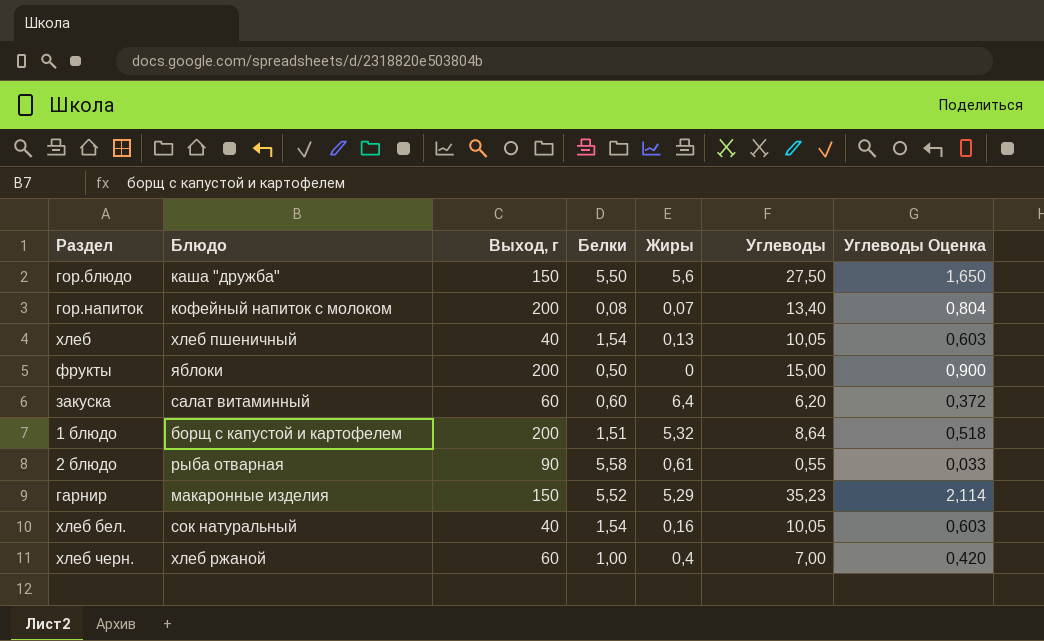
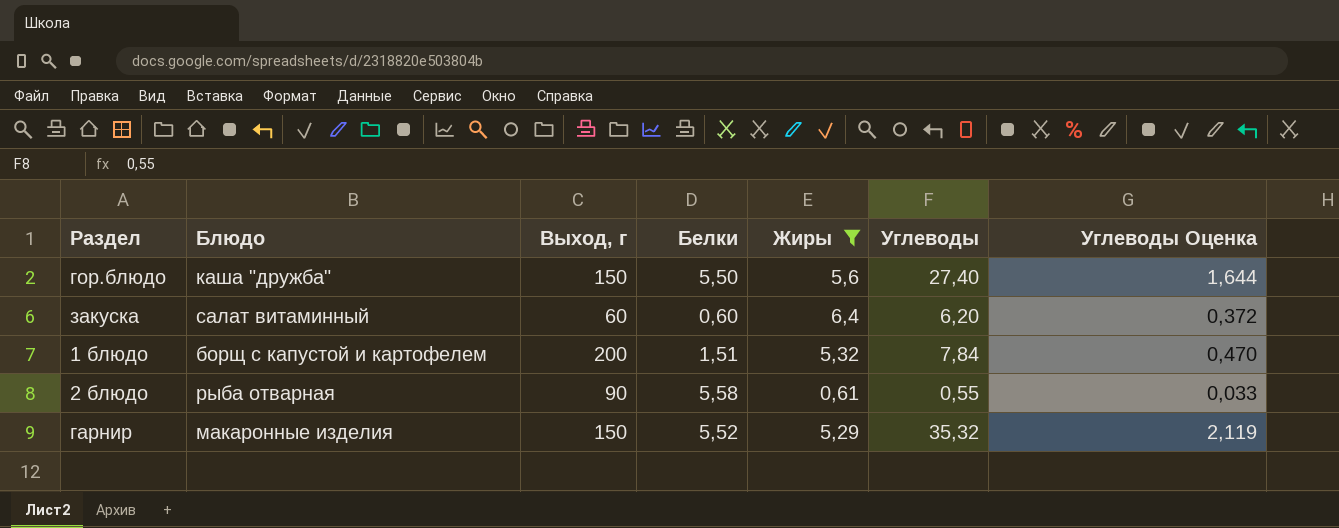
filter: none -> Жиры >= 0,61
гор.блюдо | Углеводы: 27,50 -> 27,40
гор.блюдо | Углеводы Оценка: 1,650 -> 1,644
1 блюдо | Углеводы: 8,64 -> 7,84
1 блюдо | Углеводы Оценка: 0,518 -> 0,470
гарнир | Углеводы: 35,23 -> 35,32
гарнир | Углеводы Оценка: 2,114 -> 2,119

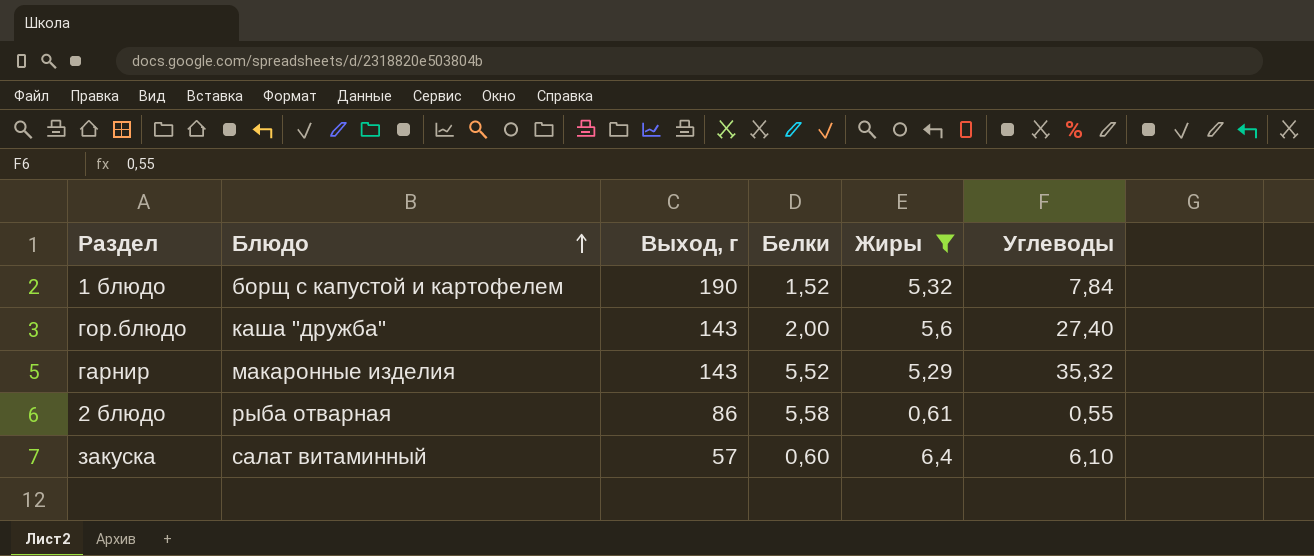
row order: none -> Блюдо ascending
column Углеводы Оценка | formula: [Углеводы] * 0,06 -> none
1 блюдо | Выход, г: 200 -> 190
1 блюдо | Белки: 1,51 -> 1,52
гор.блюдо | Выход, г: 150 -> 143
гор.блюдо | Белки: 5,50 -> 2,00
гарнир | Выход, г: 150 -> 143
2 блюдо | Выход, г: 90 -> 86
закуска | Выход, г: 60 -> 57
закуска | Углеводы: 6,20 -> 6,10

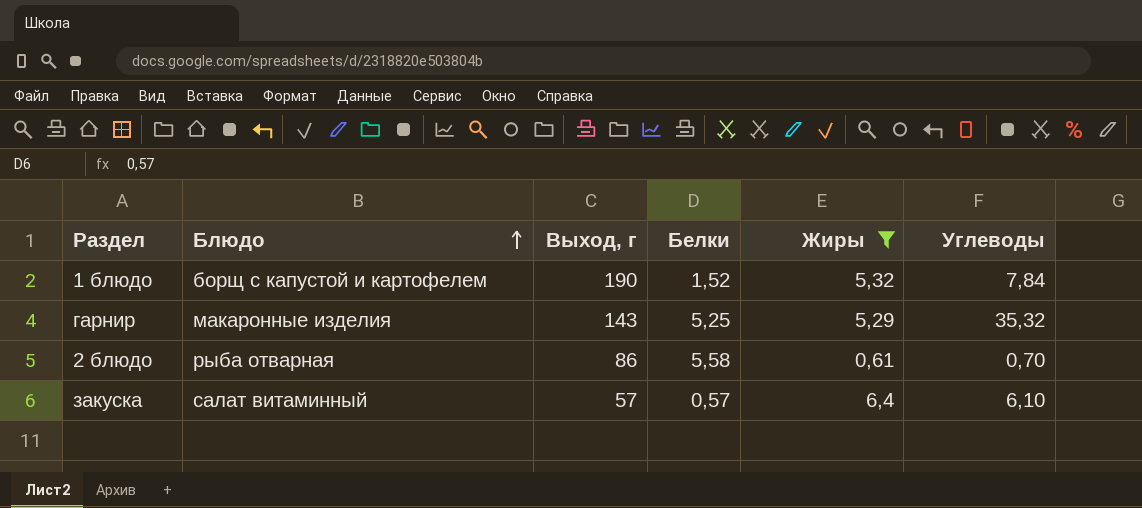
row гор.блюдо: каша "дружба" | 143 | 2,00 | 5,6 | 27,40 -> none
гарнир | Белки: 5,52 -> 5,25
2 блюдо | Углеводы: 0,55 -> 0,70
закуска | Белки: 0,60 -> 0,57

